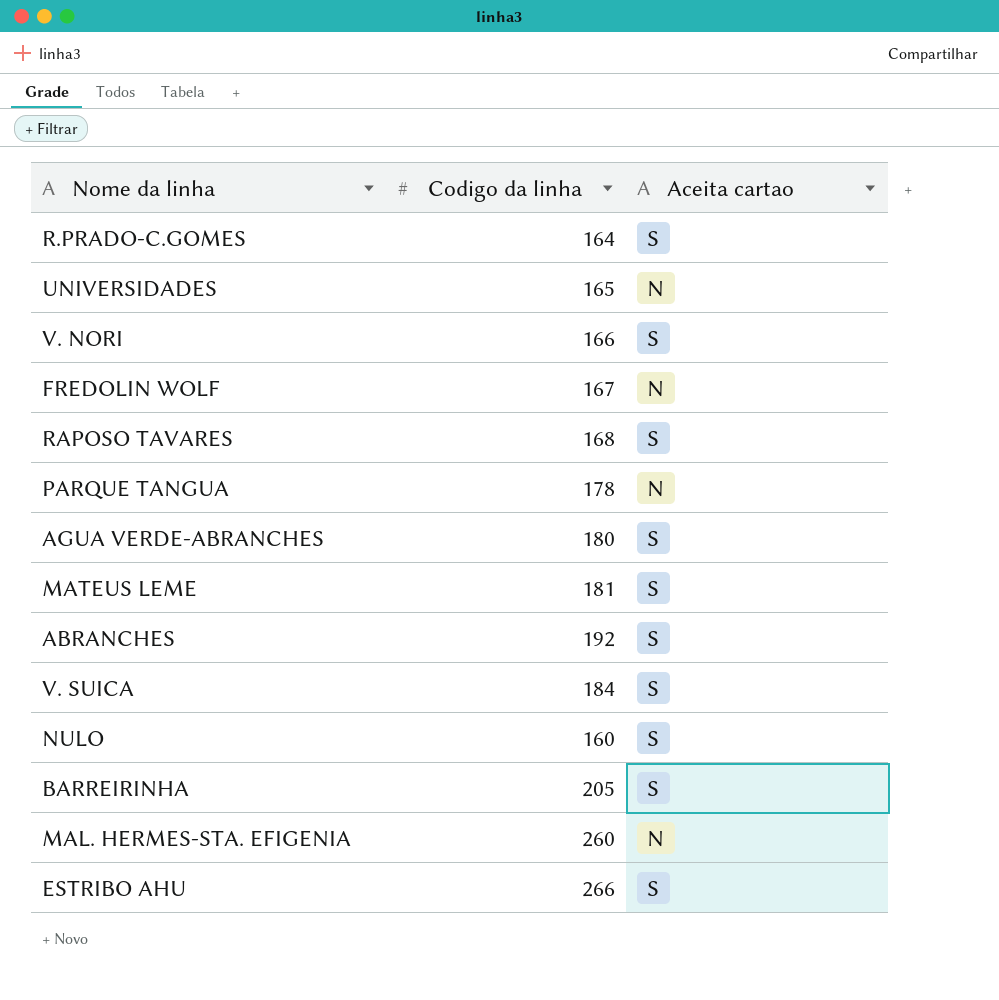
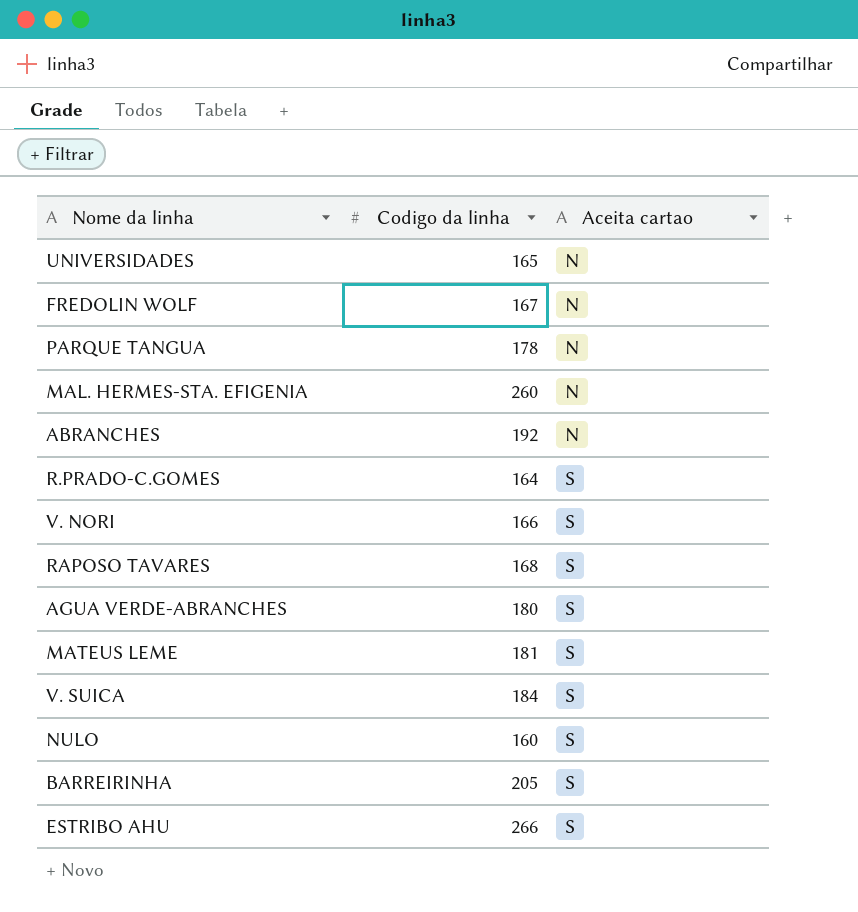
row order: none -> Aceita cartao ascending
ABRANCHES | Aceita cartao: S -> N

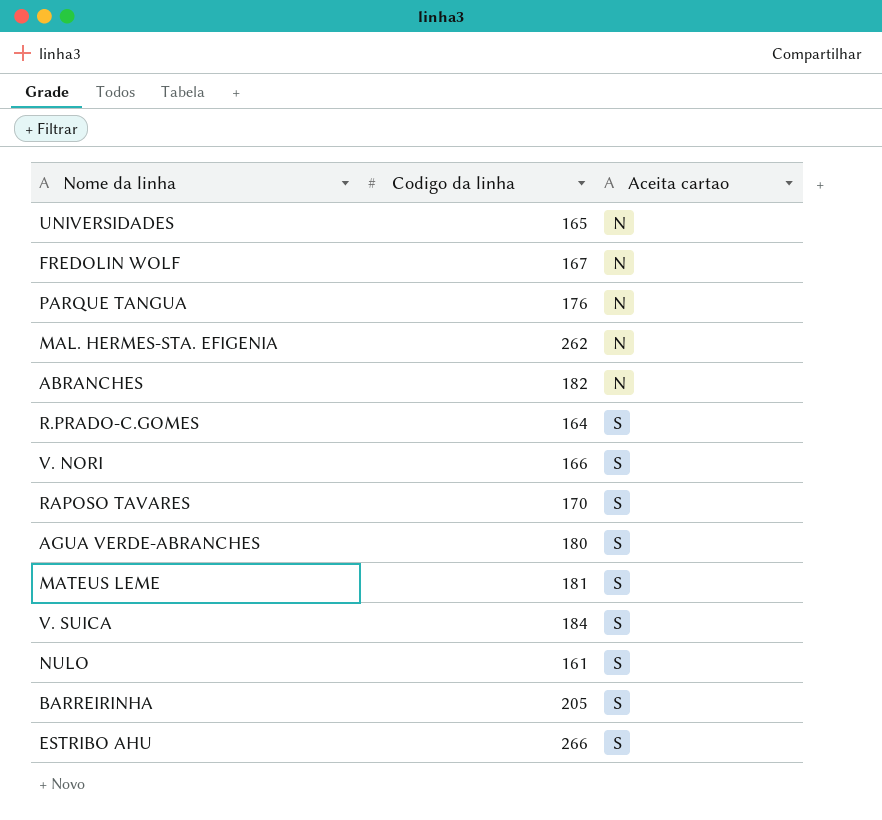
PARQUE TANGUA | Codigo da linha: 178 -> 176
MAL. HERMES-STA. EFIGENIA | Codigo da linha: 260 -> 262
ABRANCHES | Codigo da linha: 192 -> 182
RAPOSO TAVARES | Codigo da linha: 168 -> 170
NULO | Codigo da linha: 160 -> 161

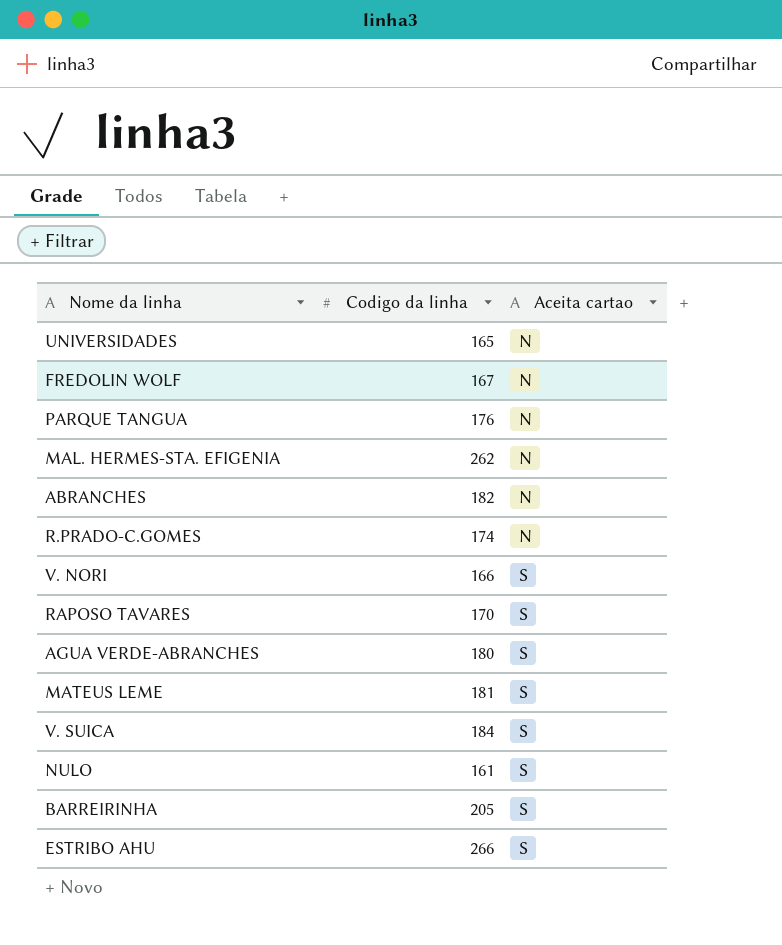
R.PRADO-C.GOMES | Codigo da linha: 164 -> 174
R.PRADO-C.GOMES | Aceita cartao: S -> N

